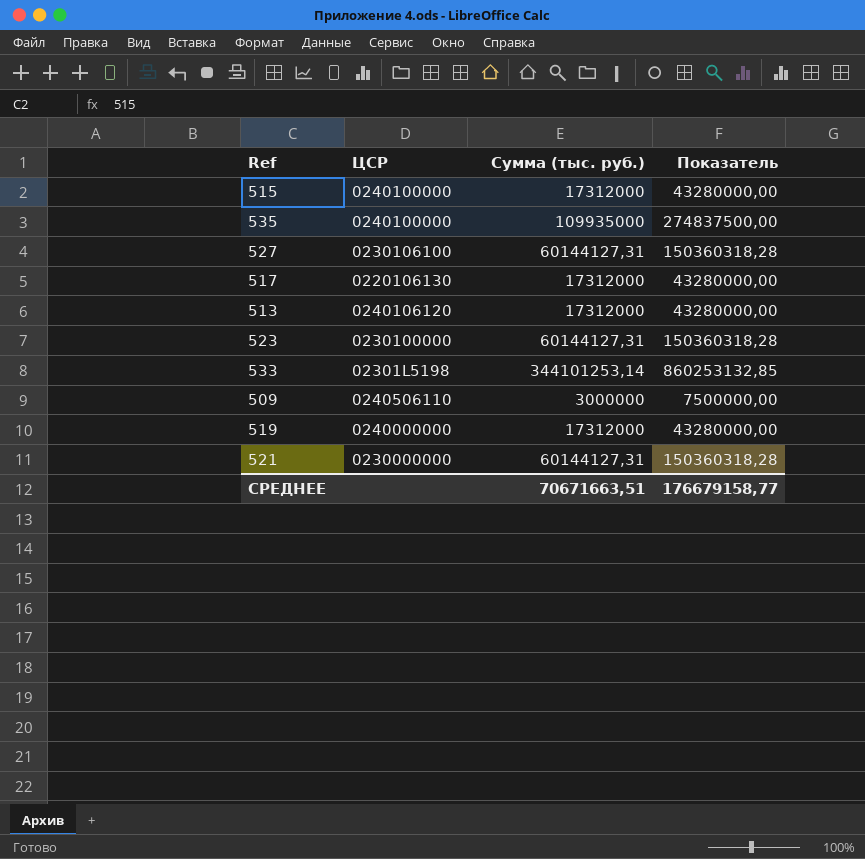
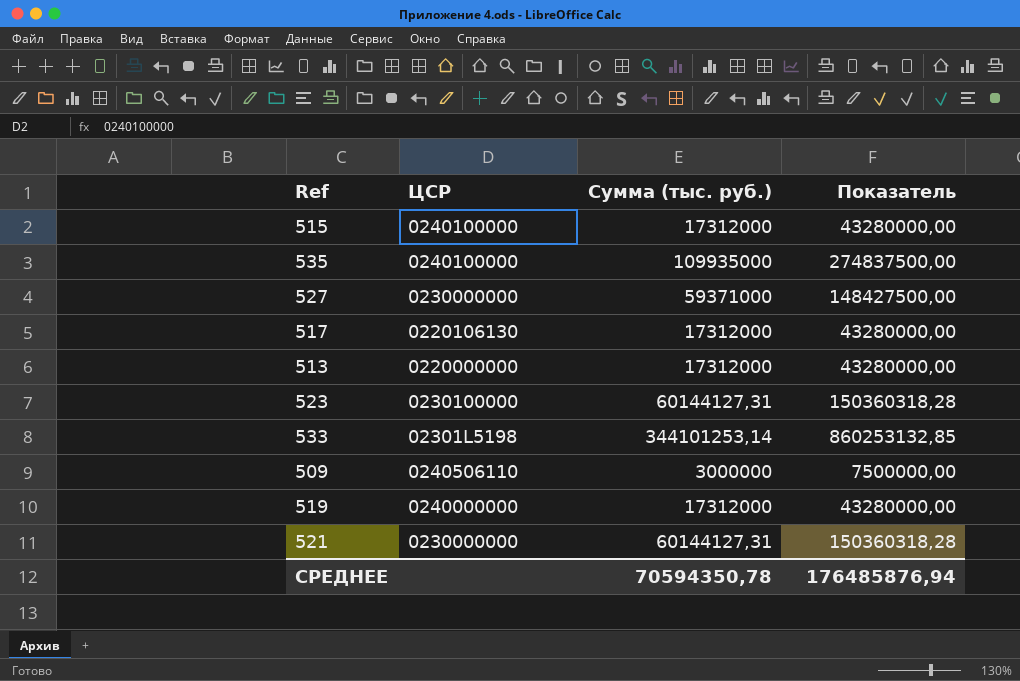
527 | ЦСР: 0230106100 -> 0230000000
527 | Сумма (тыс. руб.): 60144127,31 -> 59371000
527 | Показатель: 150360318,28 -> 148427500,00
513 | ЦСР: 0240106120 -> 0220000000
СРЕДНЕЕ | Сумма (тыс. руб.): 70671663,51 -> 70594350,78
СРЕДНЕЕ | Показатель: 176679158,77 -> 176485876,94

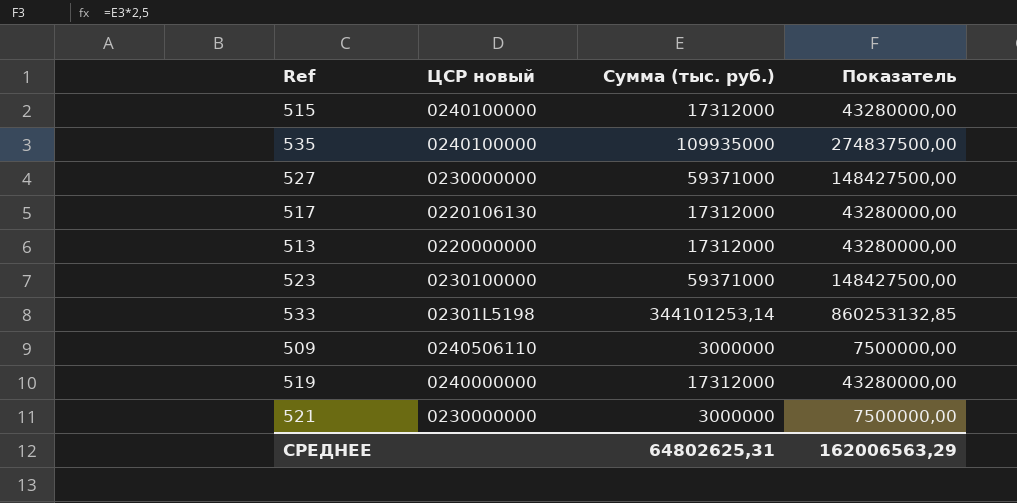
column name: ЦСР -> ЦСР новый
523 | Сумма (тыс. руб.): 60144127,31 -> 59371000
523 | Показатель: 150360318,28 -> 148427500,00
521 | Сумма (тыс. руб.): 60144127,31 -> 3000000
521 | Показатель: 150360318,28 -> 7500000,00
СРЕДНЕЕ | Сумма (тыс. руб.): 70594350,78 -> 64802625,31
СРЕДНЕЕ | Показатель: 176485876,94 -> 162006563,29

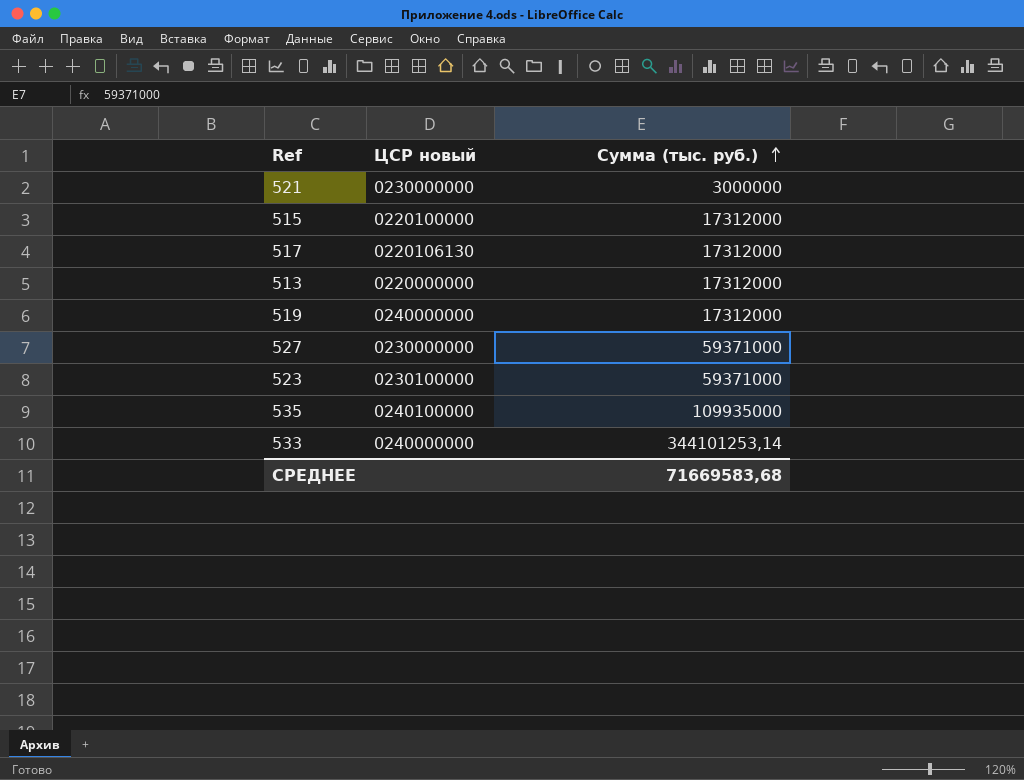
row order: none -> Сумма (тыс. руб.) ascending
column Показатель | formula: [Сумма (тыс. руб.)] * 2,5 -> none
row 509: 0240506110 | 3000000 | 7500000,00 -> none
515 | ЦСР новый: 0240100000 -> 0220100000
533 | ЦСР новый: 02301L5198 -> 0240000000
СРЕДНЕЕ | Сумма (тыс. руб.): 64802625,31 -> 71669583,68

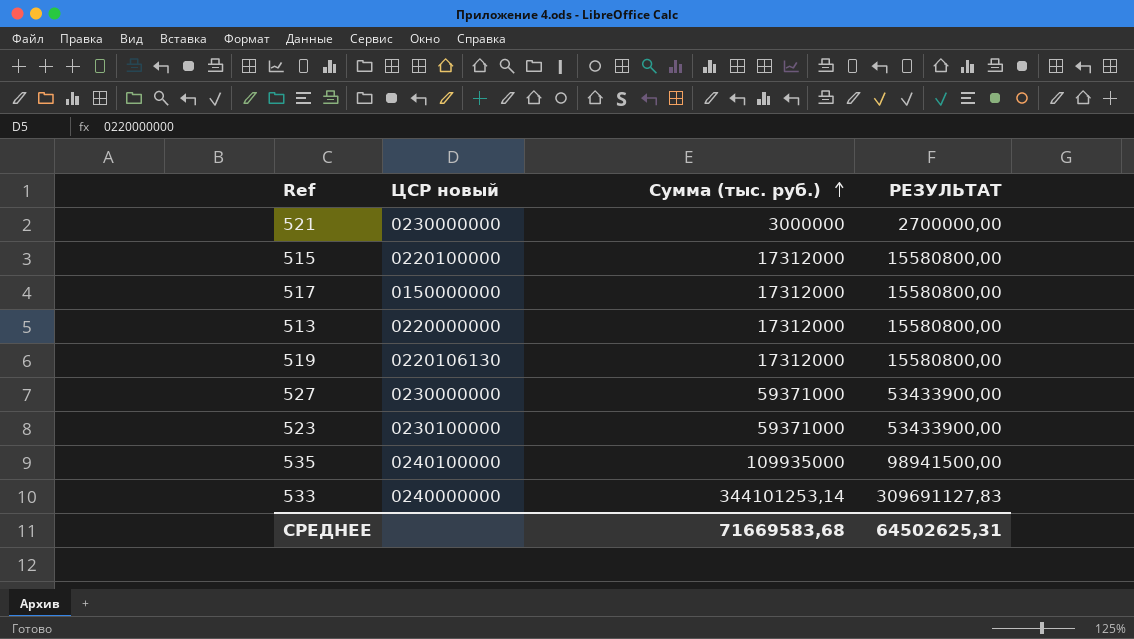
column РЕЗУЛЬТАТ | formula: none -> [Сумма (тыс. руб.)] * 0,9
517 | ЦСР новый: 0220106130 -> 0150000000
519 | ЦСР новый: 0240000000 -> 0220106130

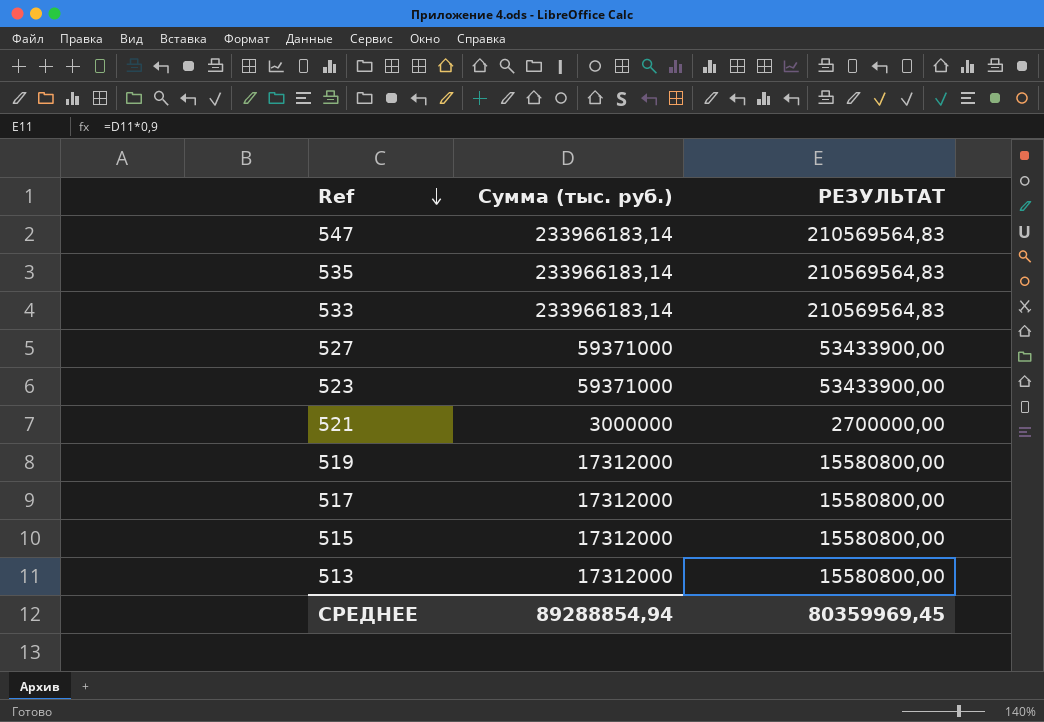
row order: Сумма (тыс. руб.) ascending -> Ref descending
column ЦСР новый | position: 2 -> none
row 547: none -> 233966183,14 | 210569564,83
535 | Сумма (тыс. руб.): 109935000 -> 233966183,14
535 | РЕЗУЛЬТАТ: 98941500,00 -> 210569564,83
533 | Сумма (тыс. руб.): 344101253,14 -> 233966183,14
533 | РЕЗУЛЬТАТ: 309691127,83 -> 210569564,83
СРЕДНЕЕ | Сумма (тыс. руб.): 71669583,68 -> 89288854,94
СРЕДНЕЕ | РЕЗУЛЬТАТ: 64502625,31 -> 80359969,45

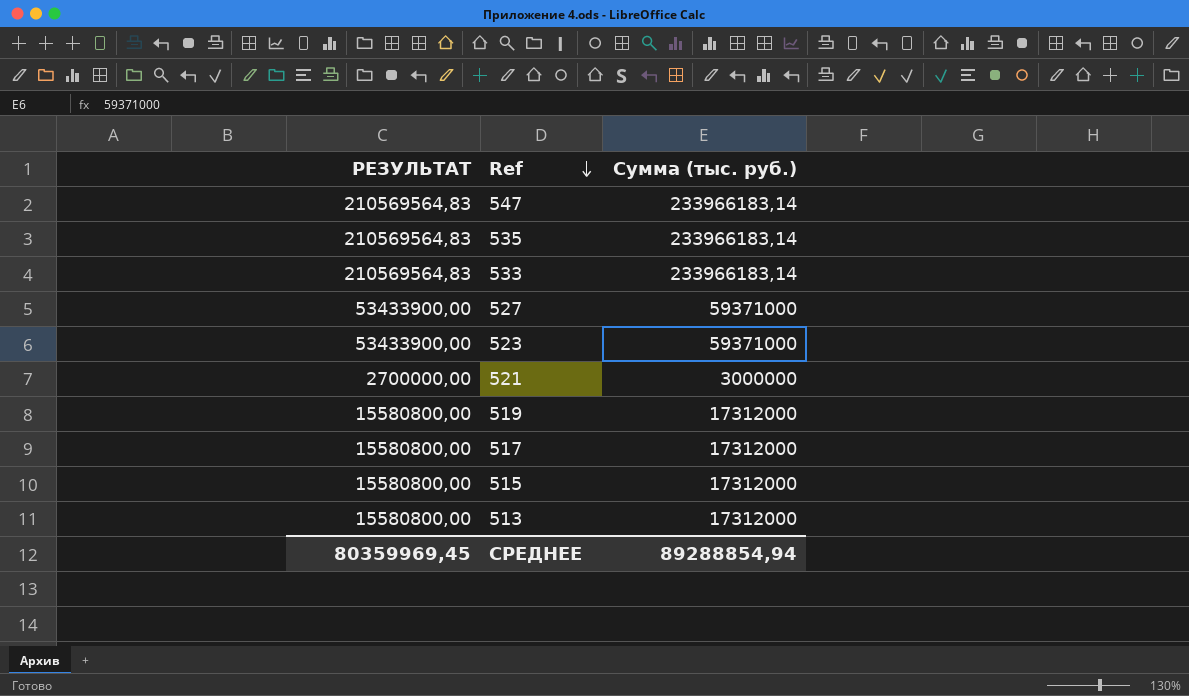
column РЕЗУЛЬТАТ | position: 3 -> 1

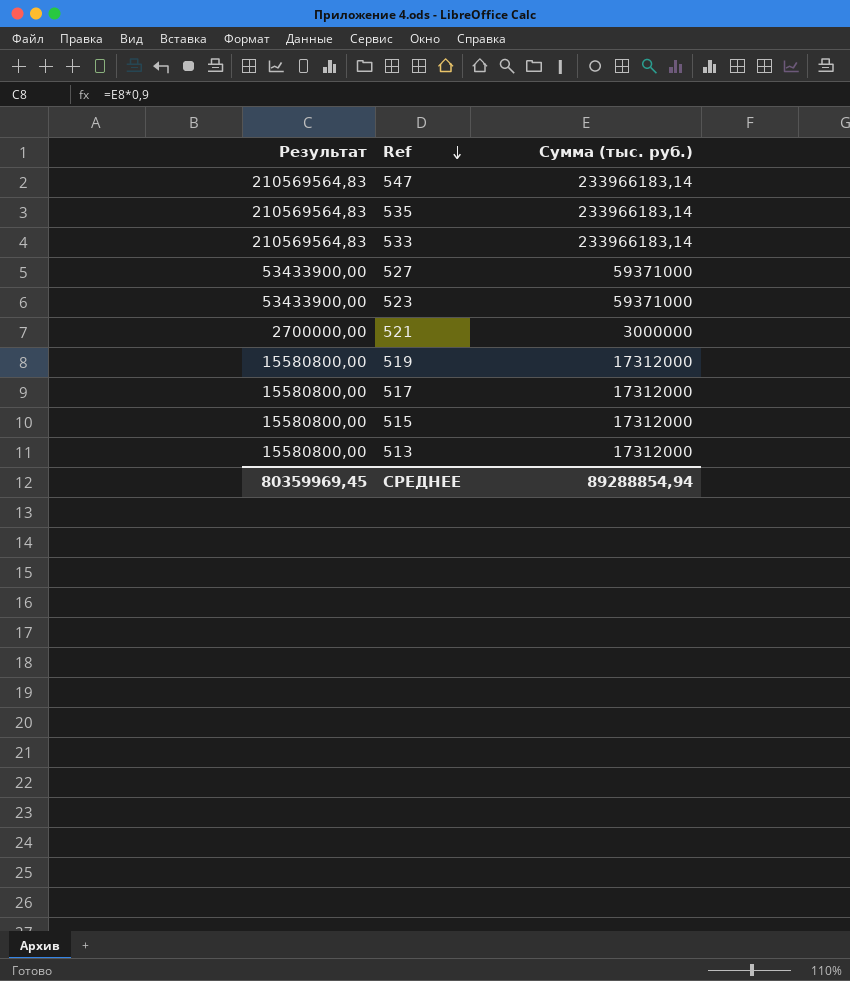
column name: РЕЗУЛЬТАТ -> Результат

